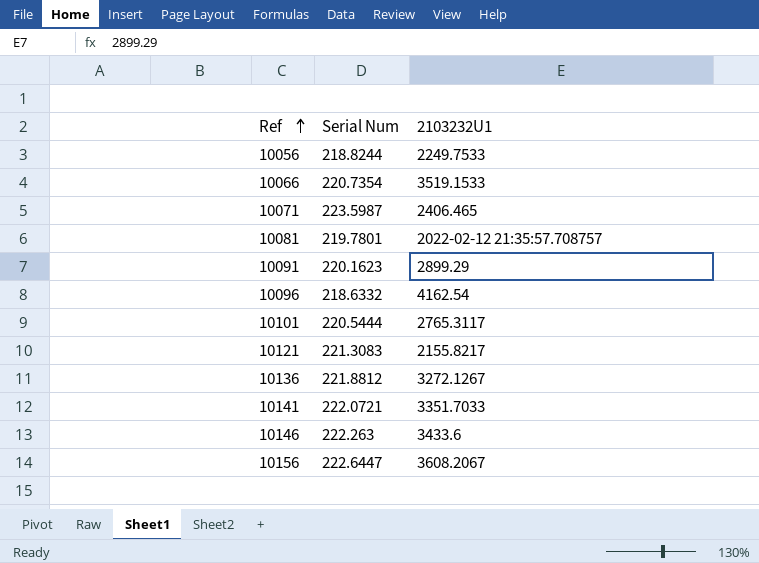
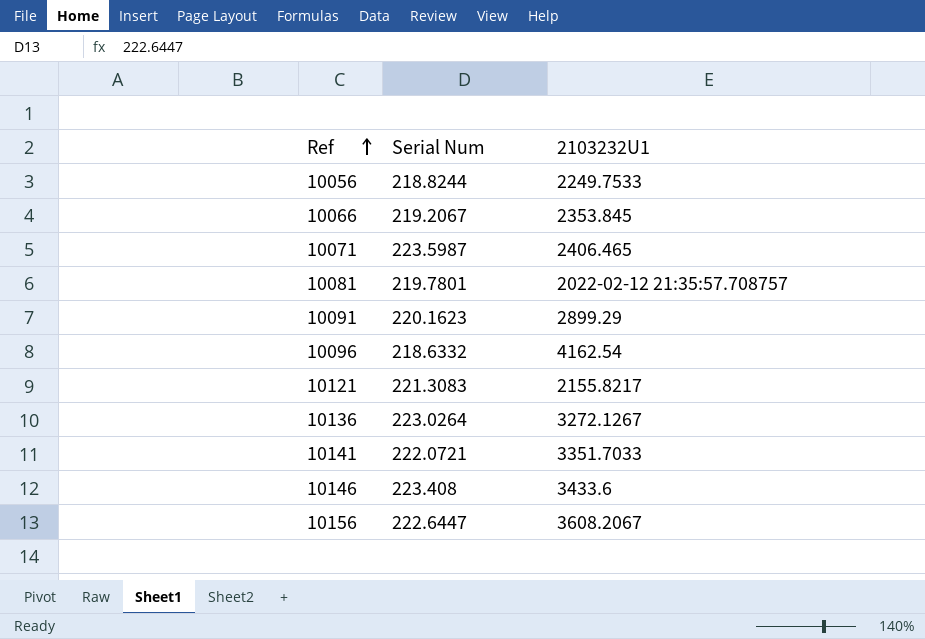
row 10101: 220.5444 | 2765.3117 -> none
10066 | Serial Num: 220.7354 -> 219.2067
10066 | 2103232U1: 3519.1533 -> 2353.845
10136 | Serial Num: 221.8812 -> 223.0264
10146 | Serial Num: 222.263 -> 223.408

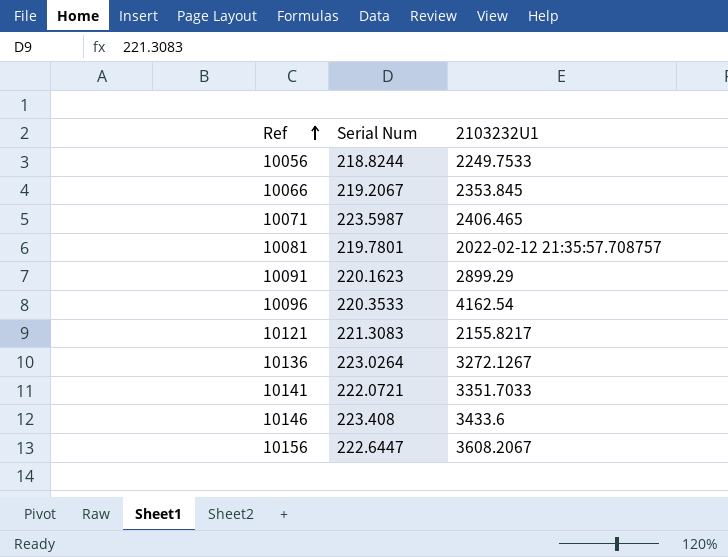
10096 | Serial Num: 218.6332 -> 220.3533

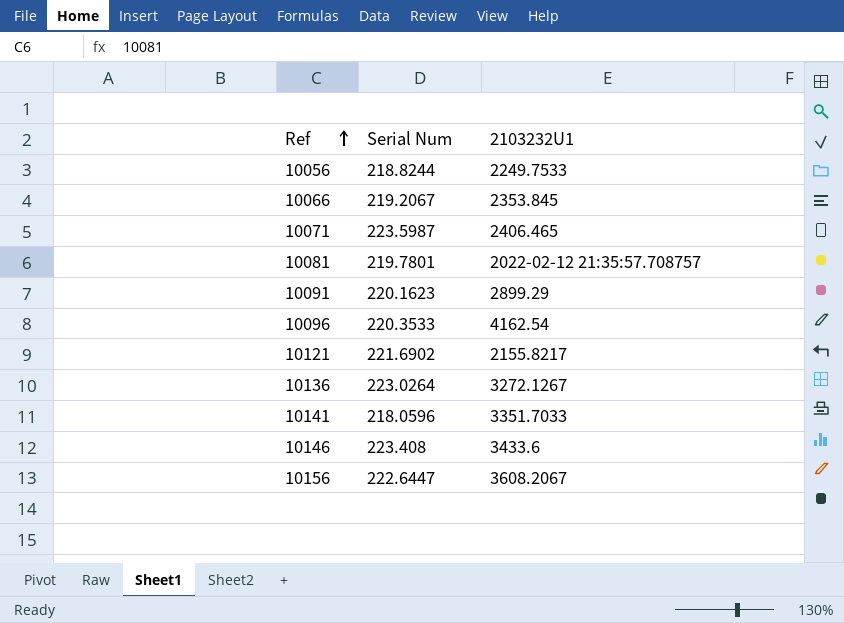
10121 | Serial Num: 221.3083 -> 221.6902
10141 | Serial Num: 222.0721 -> 218.0596

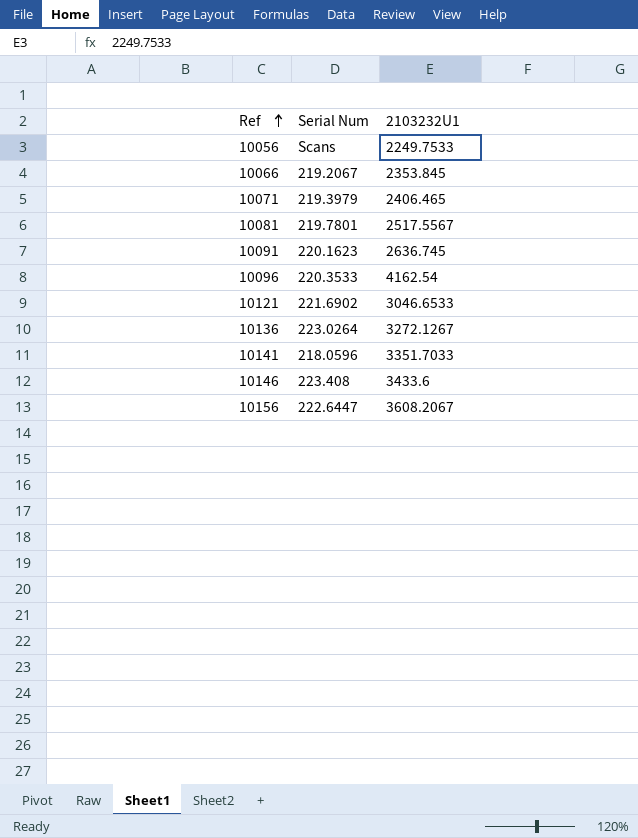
10056 | Serial Num: 218.8244 -> Scans
10071 | Serial Num: 223.5987 -> 219.3979
10081 | 2103232U1: 2022-02-12 21:35:57.708757 -> 2517.5567
10091 | 2103232U1: 2899.29 -> 2636.745
10121 | 2103232U1: 2155.8217 -> 3046.6533

